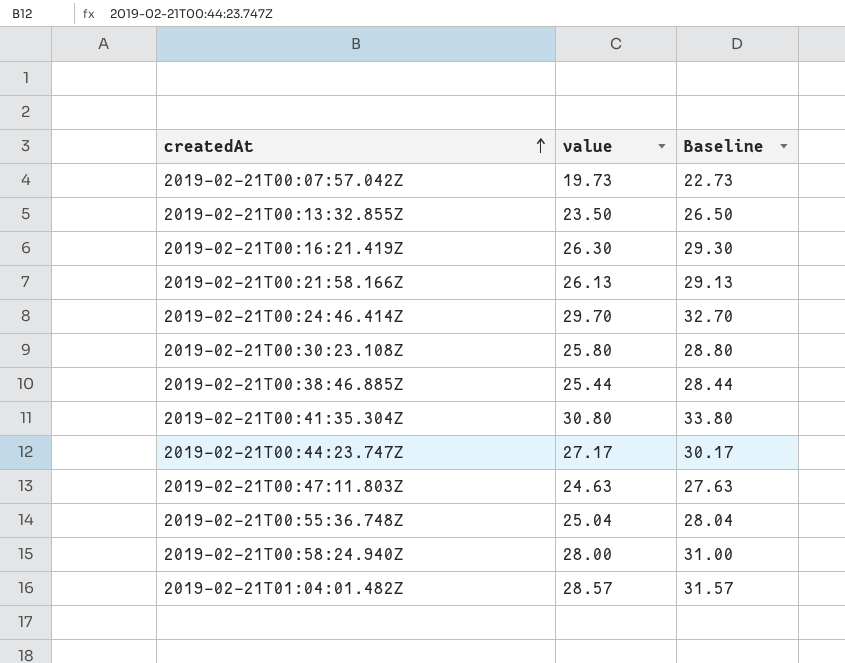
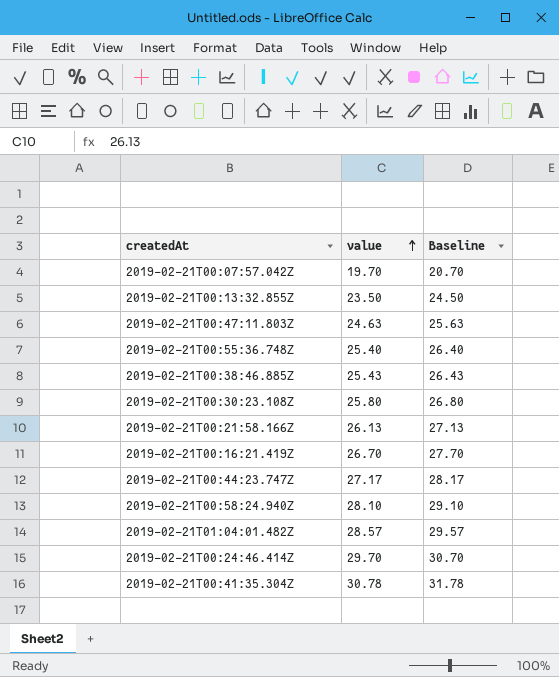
row order: createdAt ascending -> value ascending
column Baseline | formula: [value] + 3 -> [value] + 1
2019-02-21T00:07:57.042Z | value: 19.73 -> 19.70
2019-02-21T00:55:36.748Z | value: 25.04 -> 25.40
2019-02-21T00:38:46.885Z | value: 25.44 -> 25.43
2019-02-21T00:16:21.419Z | value: 26.30 -> 26.70
2019-02-21T00:58:24.940Z | value: 28.00 -> 28.10
2019-02-21T00:41:35.304Z | value: 30.80 -> 30.78

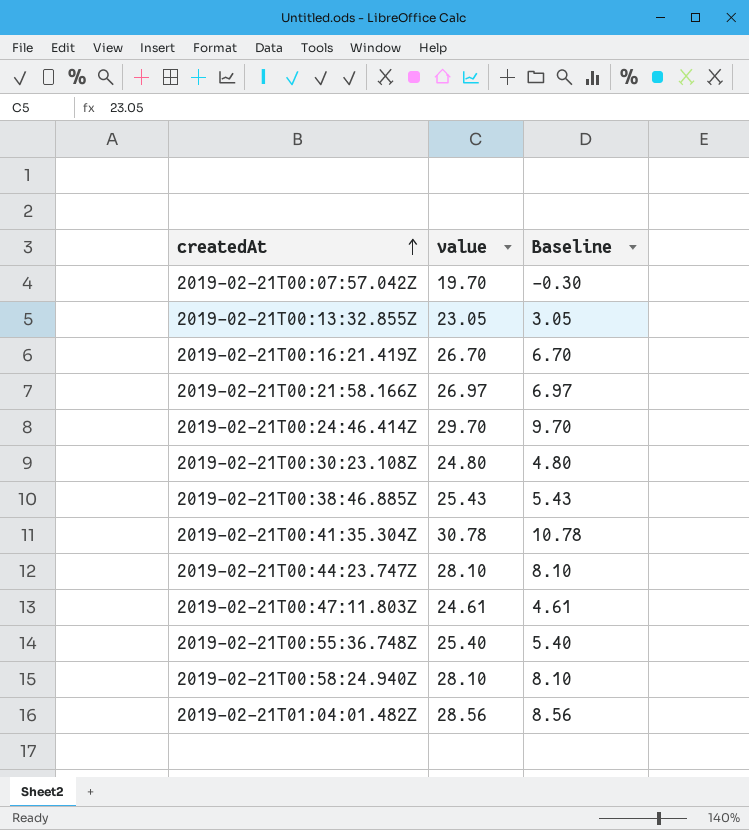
row order: value ascending -> createdAt ascending
column Baseline | formula: [value] + 1 -> [value] - 20
2019-02-21T00:13:32.855Z | value: 23.50 -> 23.05
2019-02-21T00:21:58.166Z | value: 26.13 -> 26.97
2019-02-21T00:30:23.108Z | value: 25.80 -> 24.80
2019-02-21T00:44:23.747Z | value: 27.17 -> 28.10
2019-02-21T00:47:11.803Z | value: 24.63 -> 24.61
2019-02-21T01:04:01.482Z | value: 28.57 -> 28.56

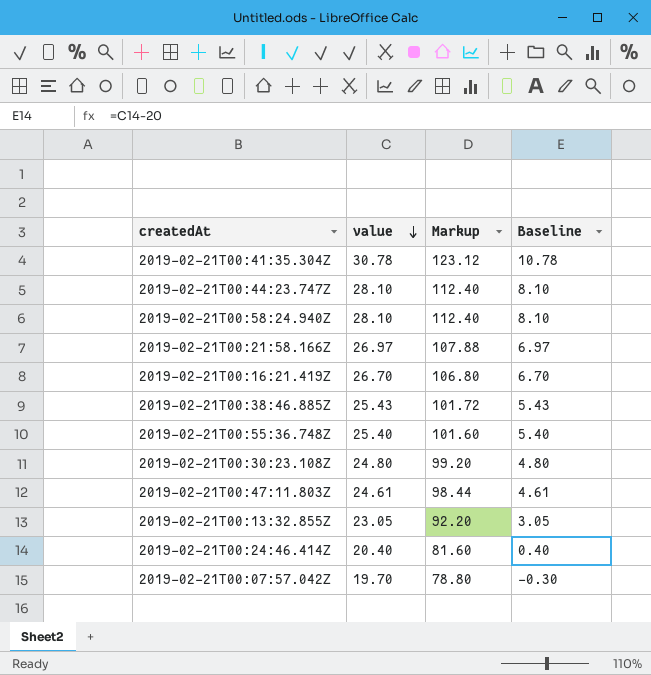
row order: createdAt ascending -> value descending
column Markup | formula: none -> [value] * 4
row 2019-02-21T01:04:01.482Z: 28.56 | 8.56 -> none
2019-02-21T00:24:46.414Z | value: 29.70 -> 20.40
2019-02-21T00:24:46.414Z | Baseline: 9.70 -> 0.40

